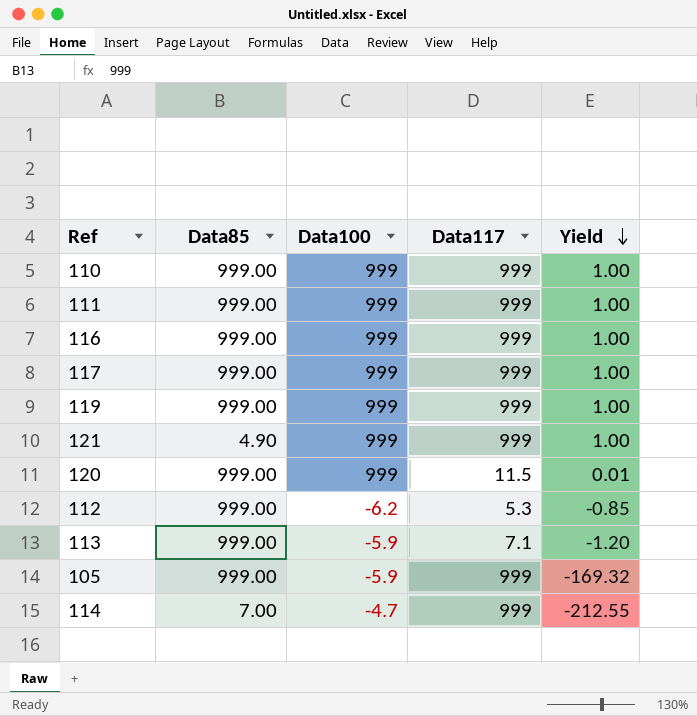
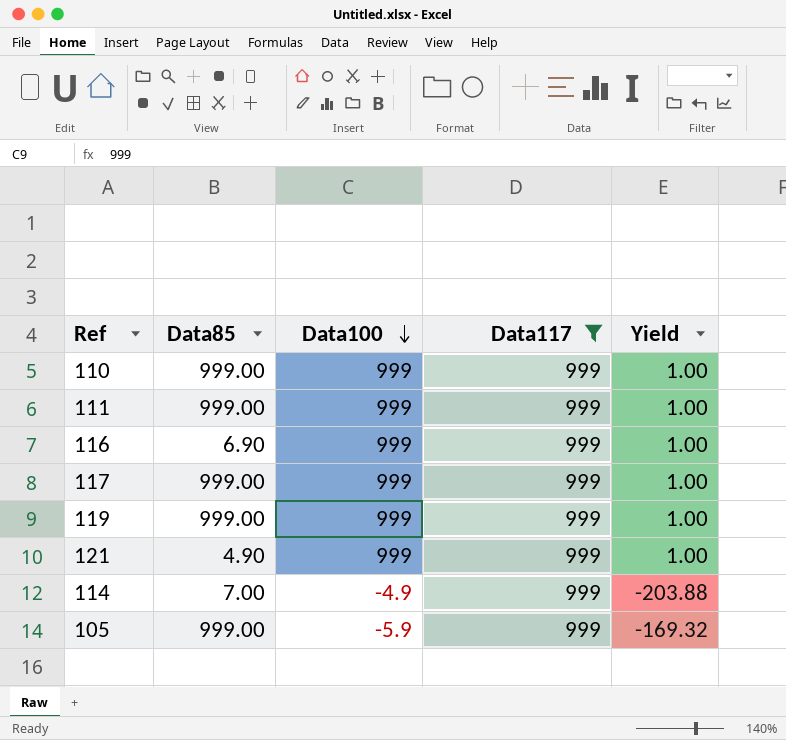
filter: none -> Data117 = 999
row order: Yield descending -> Data100 descending
116 | Data85: 999.00 -> 6.90
114 | Data100: -4.7 -> -4.9
114 | Yield: -212.55 -> -203.88

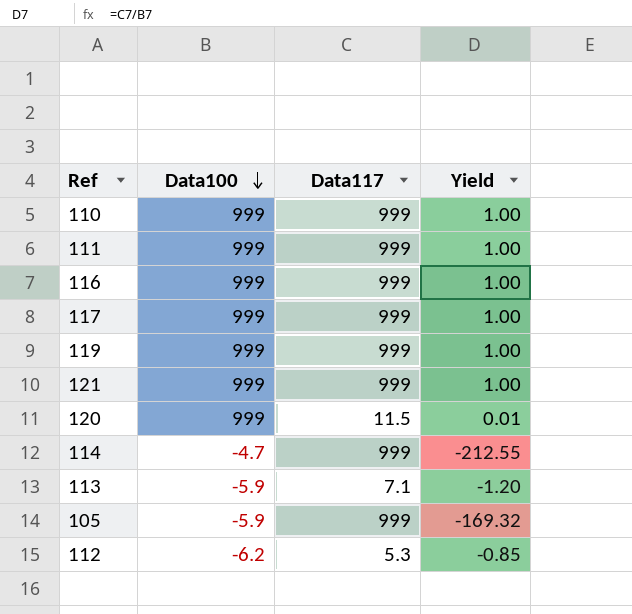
filter: Data117 = 999 -> none
column Data85 | position: 2 -> none
114 | Data100: -4.9 -> -4.7
114 | Yield: -203.88 -> -212.55

